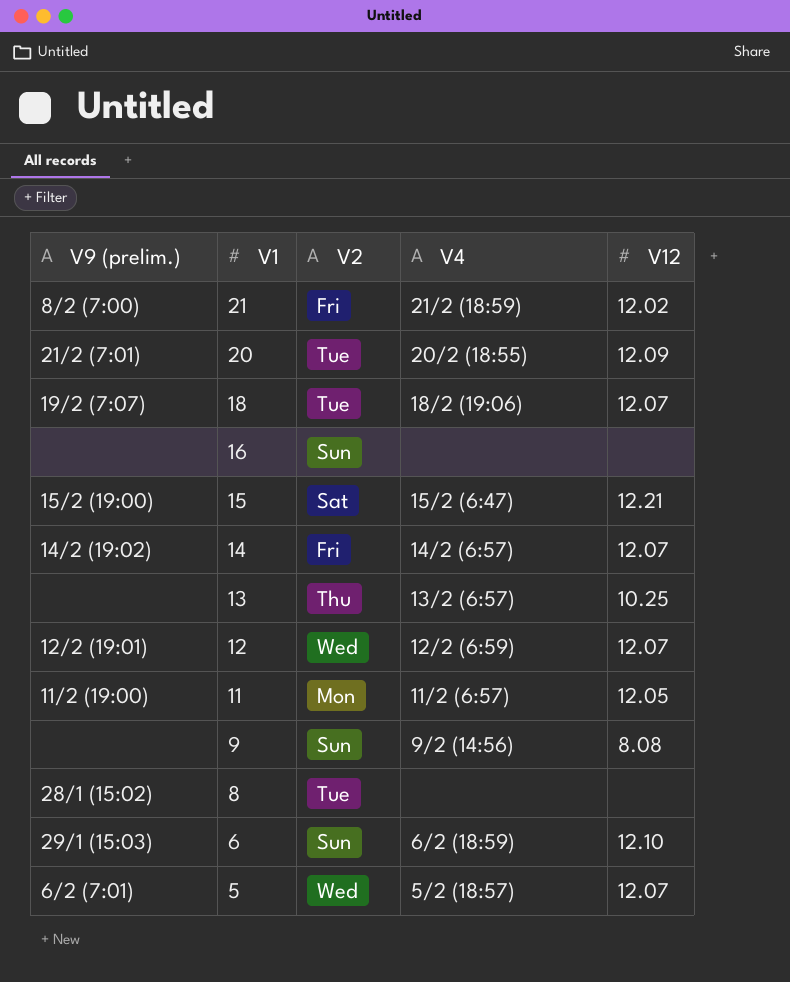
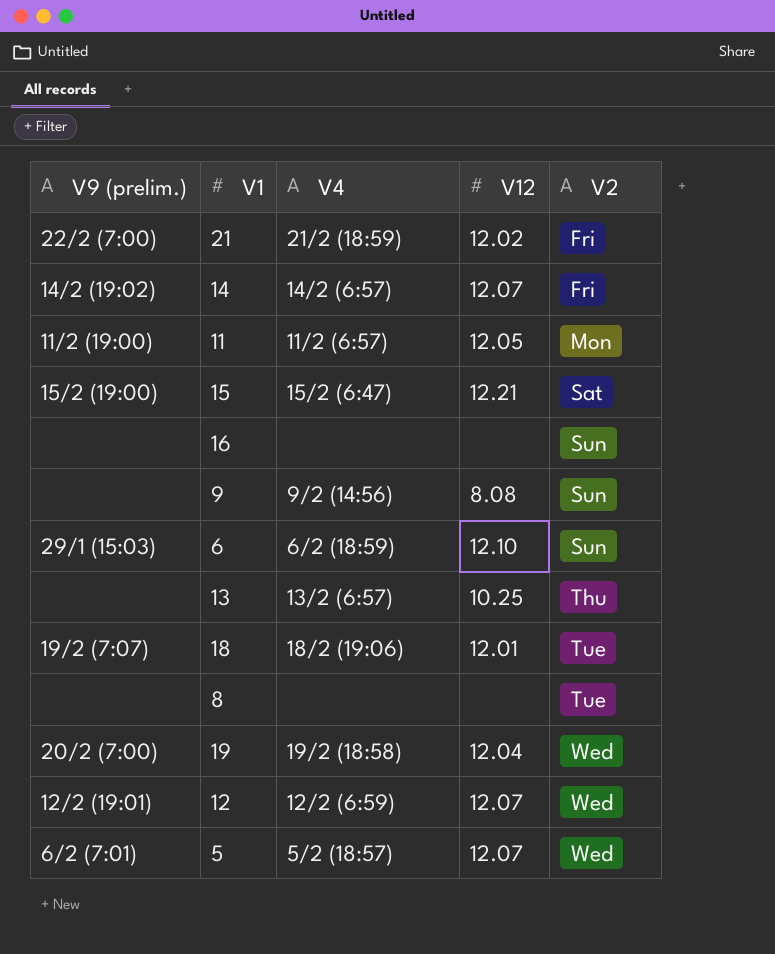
row order: V1 descending -> V2 ascending
column V2 | position: 3 -> 5
row 20: 21/2 (7:01) | Tue | 20/2 (18:55) | 12.09 -> none
21 | V9 (prelim.): 8/2 (7:00) -> 22/2 (7:00)
18 | V12: 12.07 -> 12.01
8 | V9 (prelim.): 28/1 (15:02) -> none
row 19: none -> 20/2 (7:00) | 19/2 (18:58) | 12.04 | Wed

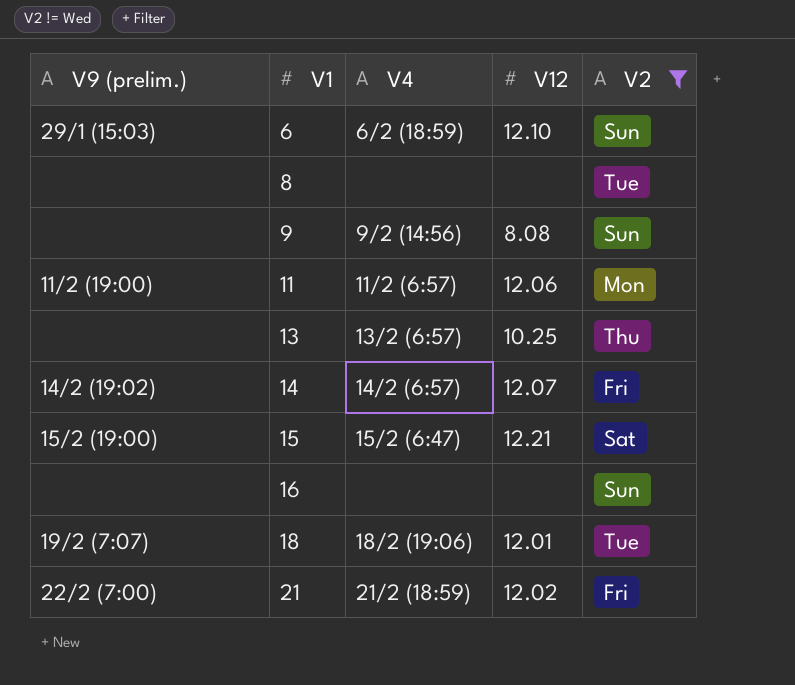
filter: none -> V2 != Wed
row order: V2 ascending -> V1 ascending
11 | V12: 12.05 -> 12.06

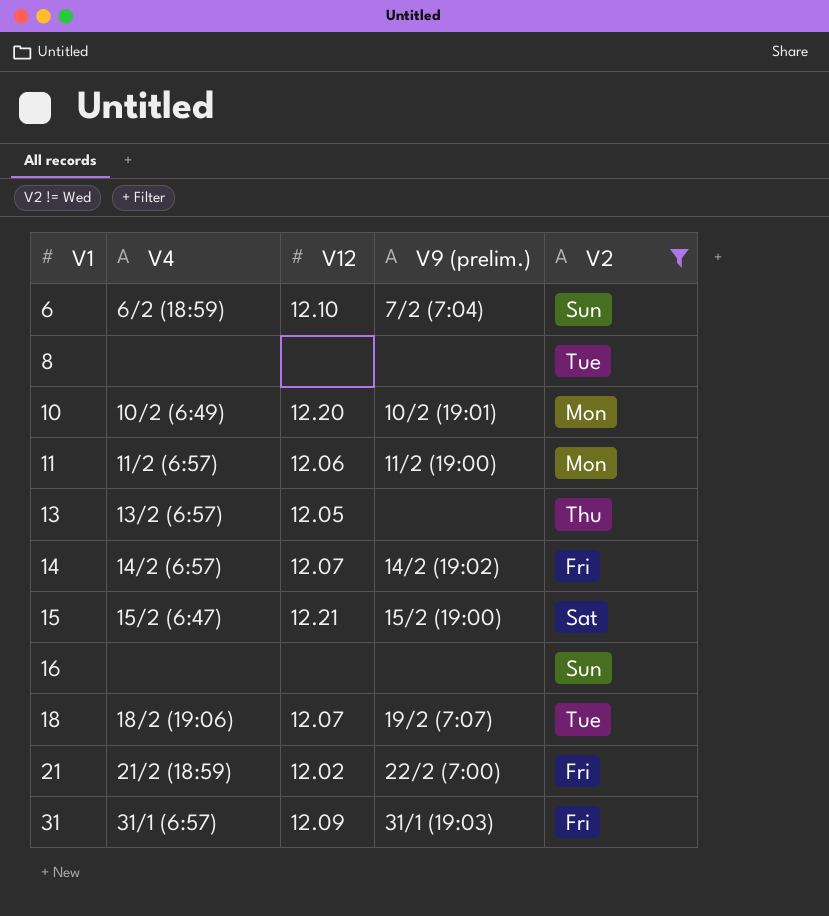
column V9 (prelim.) | position: 1 -> 4
row 9: none | 9/2 (14:56) | 8.08 | Sun -> none
6 | V9 (prelim.): 29/1 (15:03) -> 7/2 (7:04)
row 10: none -> 10/2 (6:49) | 12.20 | 10/2 (19:01) | Mon
13 | V12: 10.25 -> 12.05
18 | V12: 12.01 -> 12.07
row 31: none -> 31/1 (6:57) | 12.09 | 31/1 (19:03) | Fri

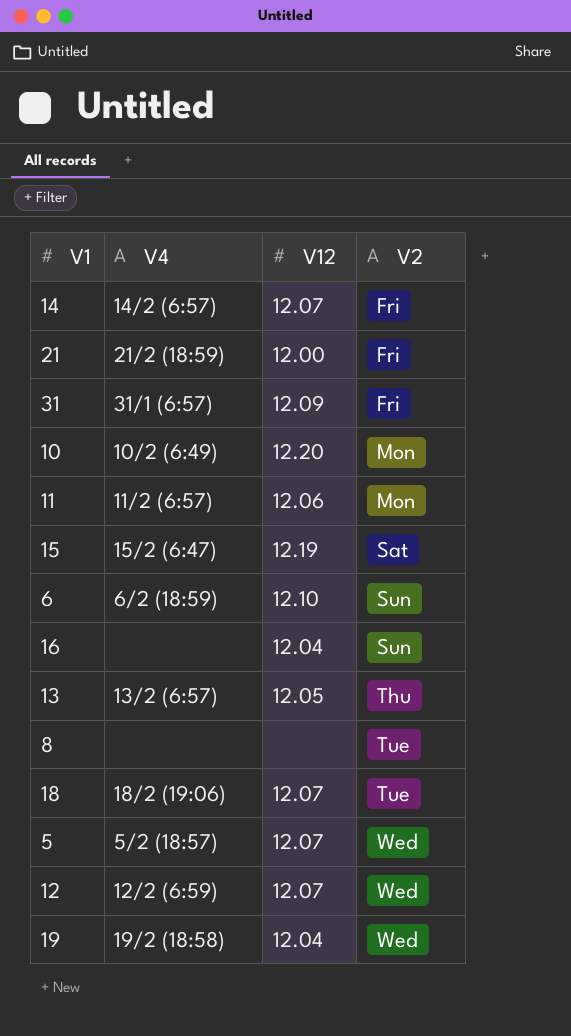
filter: V2 != Wed -> none
row order: V1 ascending -> V2 ascending
column V9 (prelim.) | position: 4 -> none
21 | V12: 12.02 -> 12.00
15 | V12: 12.21 -> 12.19
16 | V12: none -> 12.04

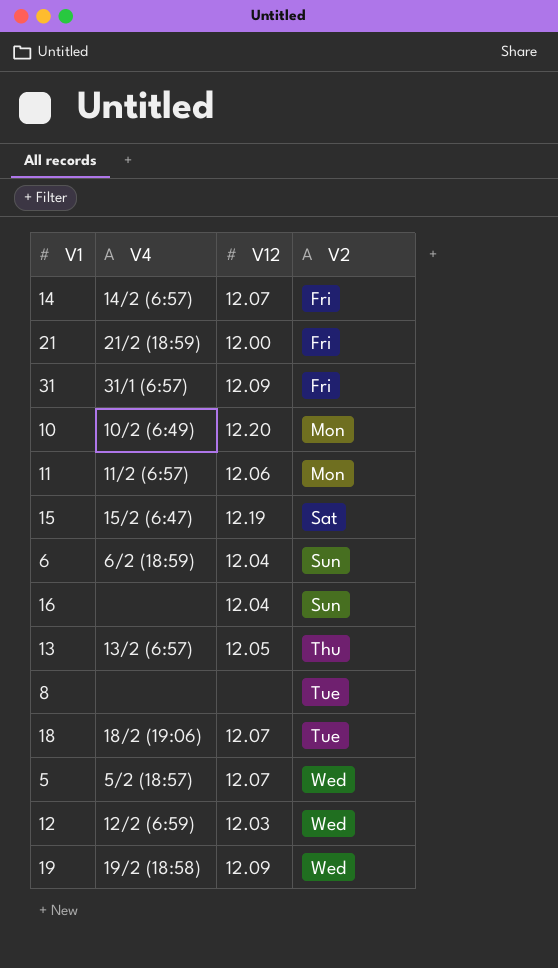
6 | V12: 12.10 -> 12.04
12 | V12: 12.07 -> 12.03
19 | V12: 12.04 -> 12.09

